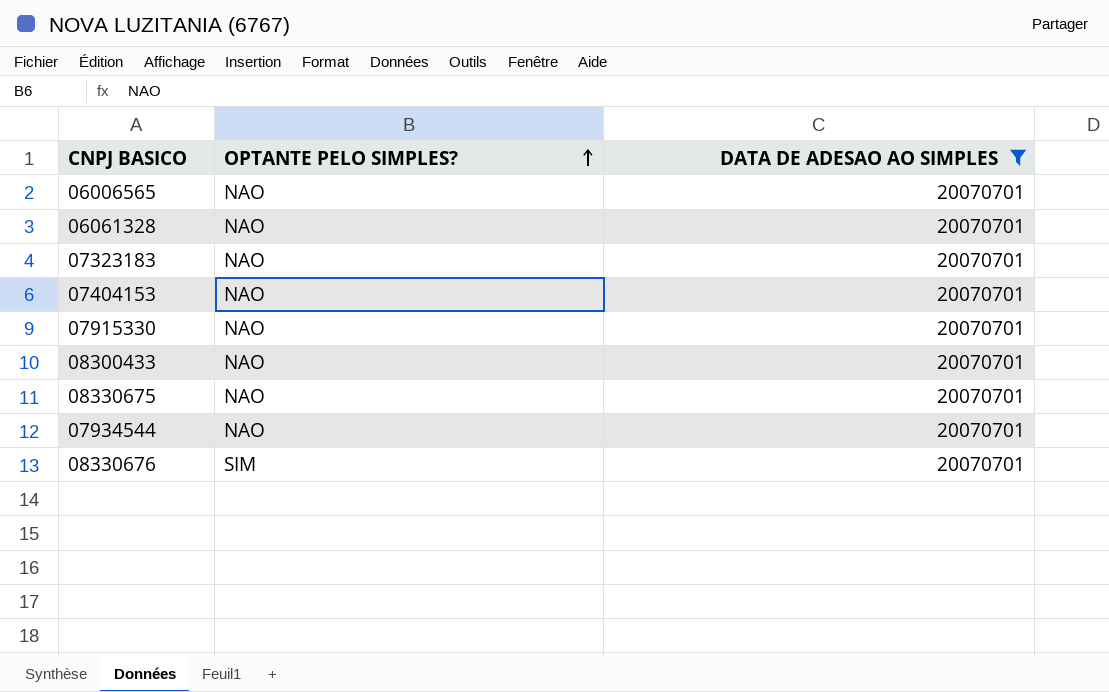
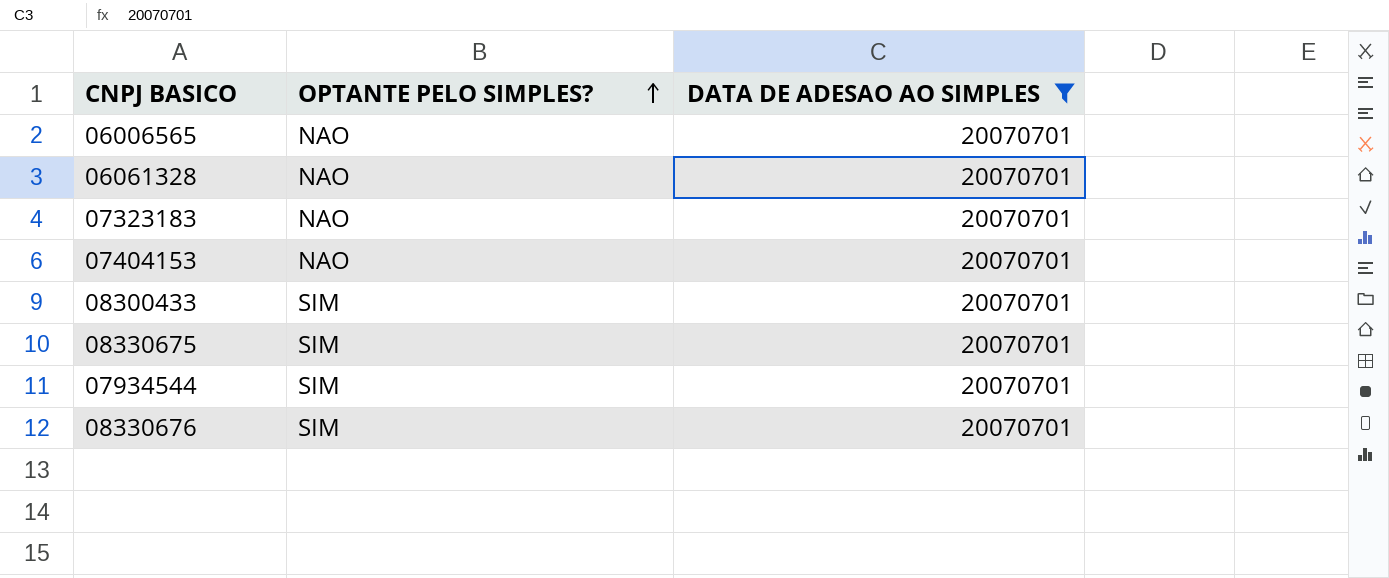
row 07915330: NAO | 20070701 -> none
08300433 | OPTANTE PELO SIMPLES?: NAO -> SIM
08330675 | OPTANTE PELO SIMPLES?: NAO -> SIM
07934544 | OPTANTE PELO SIMPLES?: NAO -> SIM

